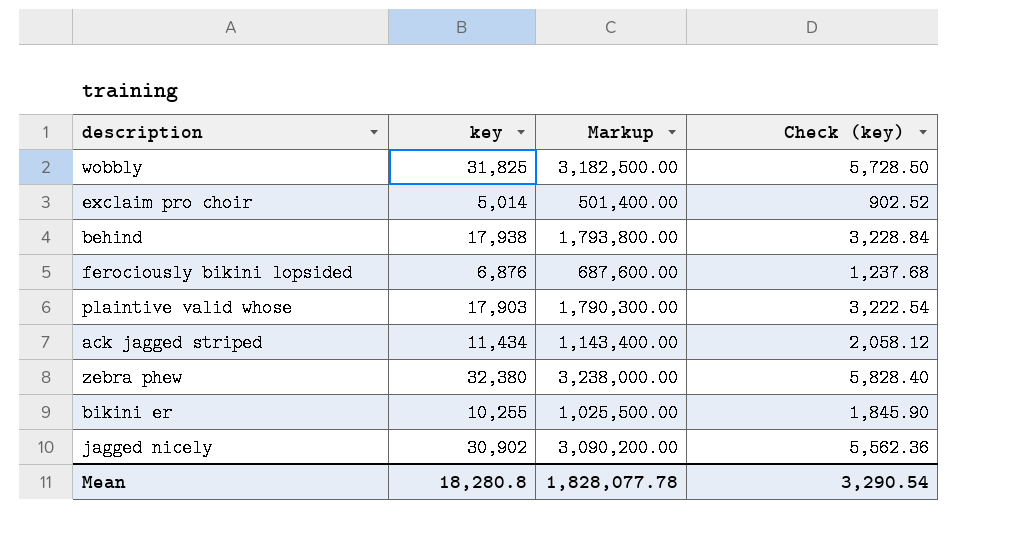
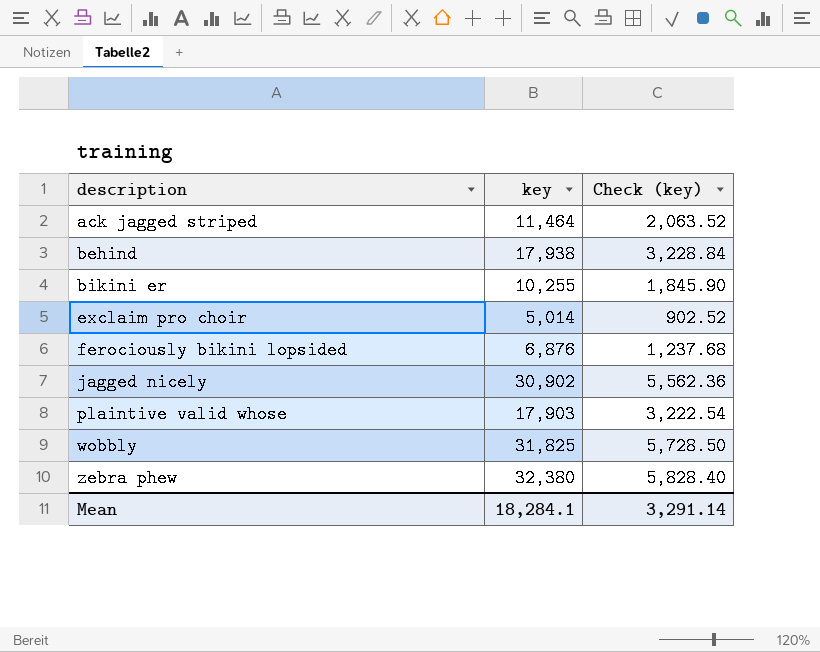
row order: none -> description ascending
column Markup | formula: [key] * 100 -> none
ack jagged striped | key: 11,434 -> 11,464
ack jagged striped | Check (key): 2,058.12 -> 2,063.52
Mean | key: 18,280.8 -> 18,284.1
Mean | Check (key): 3,290.54 -> 3,291.14

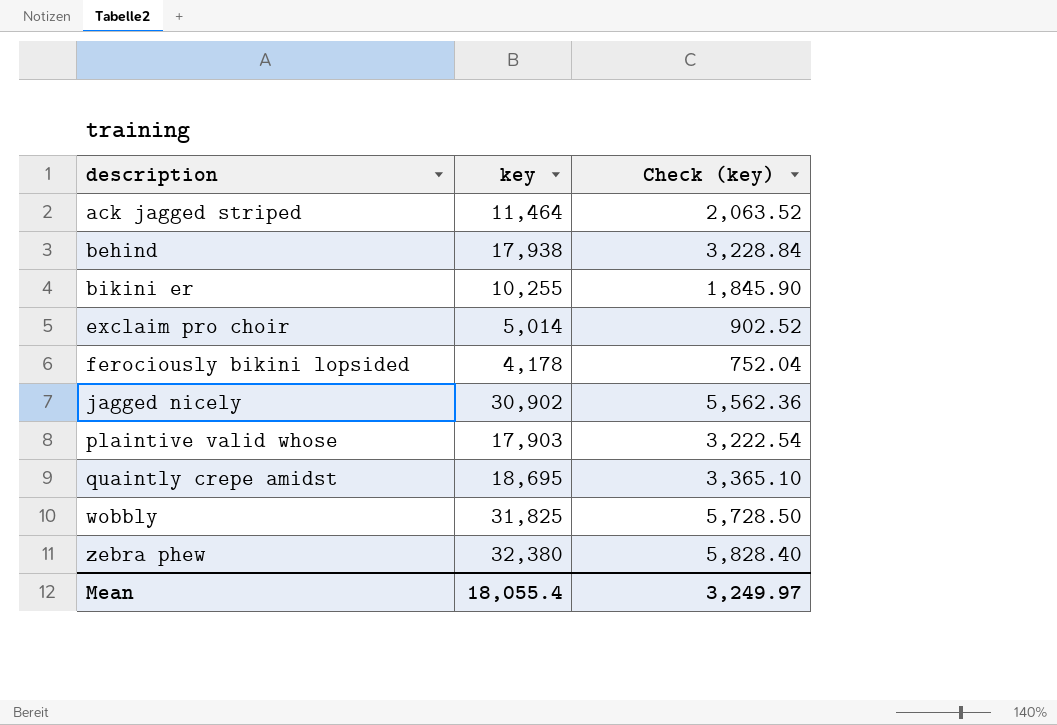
ferociously bikini lopsided | key: 6,876 -> 4,178
ferociously bikini lopsided | Check (key): 1,237.68 -> 752.04
row quaintly crepe amidst: none -> 18,695 | 3,365.10
Mean | key: 18,284.1 -> 18,055.4
Mean | Check (key): 3,291.14 -> 3,249.97

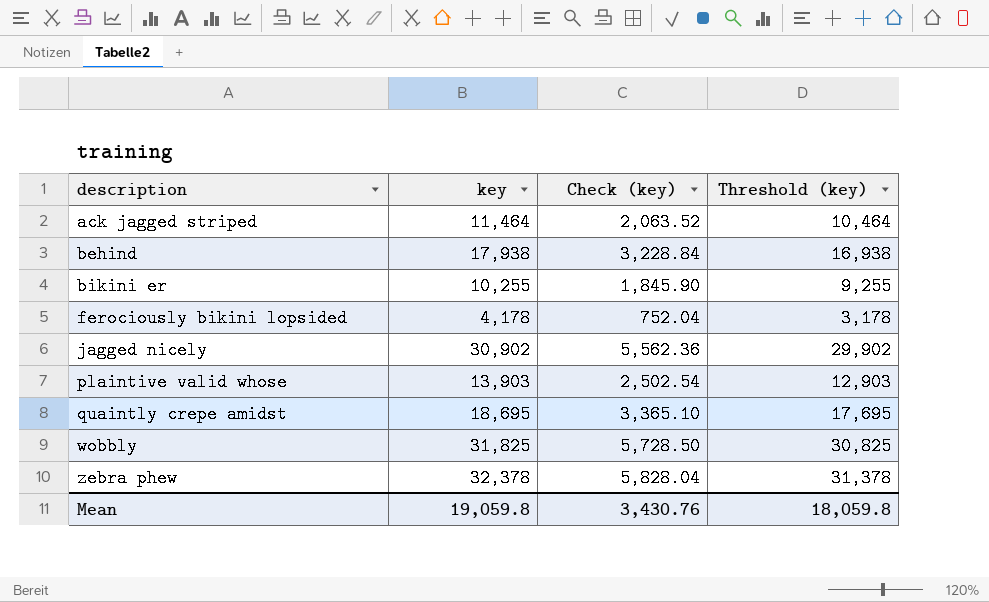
column Threshold (key) | formula: none -> [key] - 1000
row exclaim pro choir: 5,014 | 902.52 -> none
plaintive valid whose | key: 17,903 -> 13,903
plaintive valid whose | Check (key): 3,222.54 -> 2,502.54
zebra phew | key: 32,380 -> 32,378
zebra phew | Check (key): 5,828.40 -> 5,828.04
Mean | key: 18,055.4 -> 19,059.8
Mean | Check (key): 3,249.97 -> 3,430.76

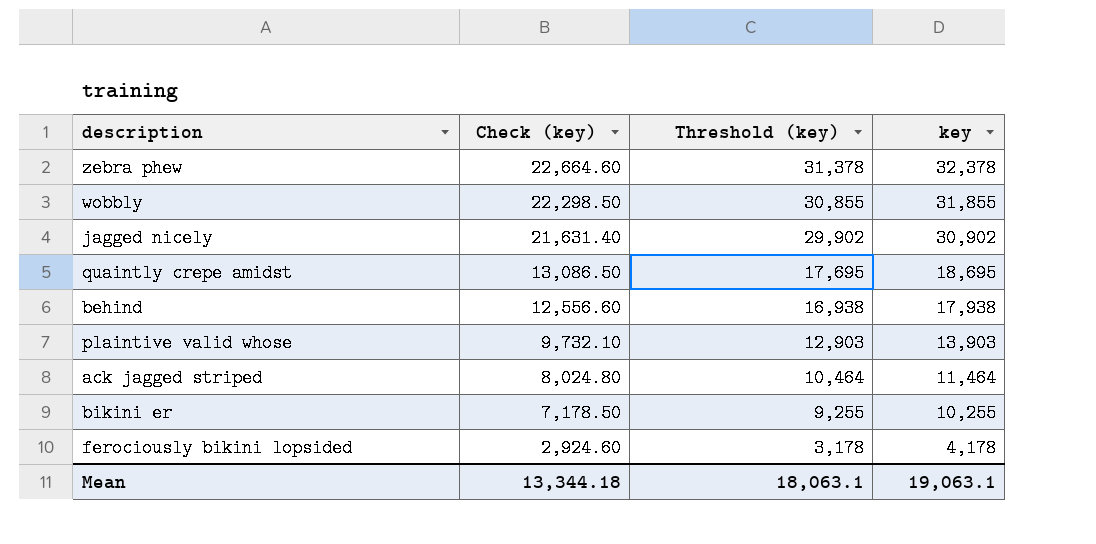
row order: description ascending -> Check (key) descending
column Check (key) | formula: [key] * 0.18 -> [key] * 0.7
column key | position: 2 -> 4
wobbly | Threshold (key): 30,825 -> 30,855
wobbly | key: 31,825 -> 31,855
Mean | Check (key): 3,430.76 -> 13,344.18
Mean | Threshold (key): 18,059.8 -> 18,063.1
Mean | key: 19,059.8 -> 19,063.1

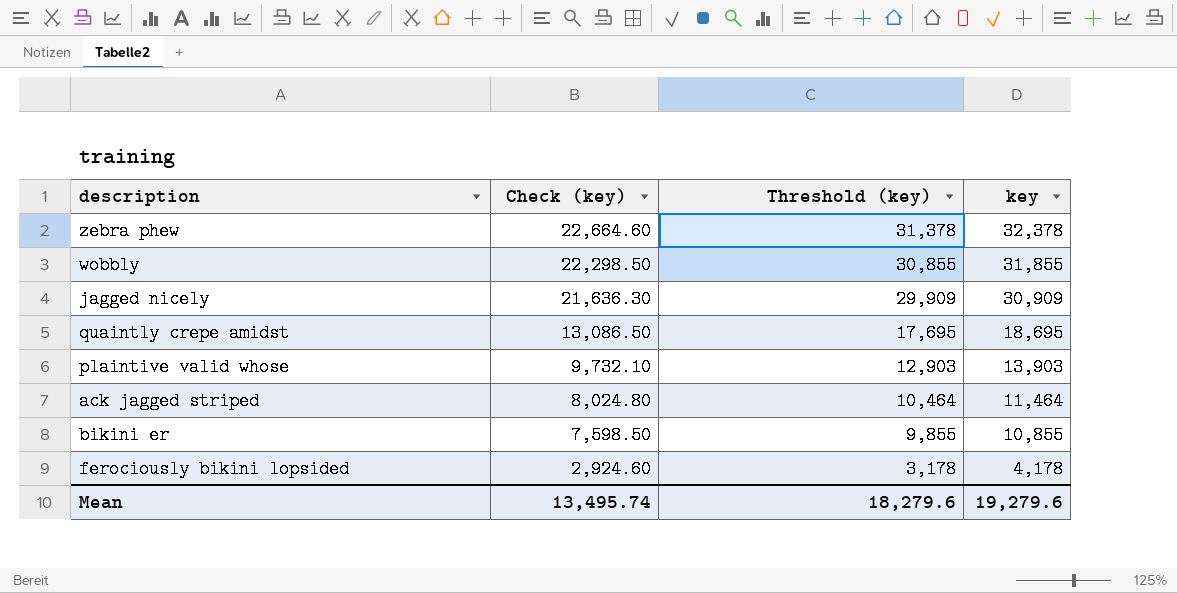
row behind: 12,556.60 | 16,938 | 17,938 -> none
jagged nicely | Check (key): 21,631.40 -> 21,636.30
jagged nicely | Threshold (key): 29,902 -> 29,909
jagged nicely | key: 30,902 -> 30,909
bikini er | Check (key): 7,178.50 -> 7,598.50
bikini er | Threshold (key): 9,255 -> 9,855
bikini er | key: 10,255 -> 10,855
Mean | Check (key): 13,344.18 -> 13,495.74
Mean | Threshold (key): 18,063.1 -> 18,279.6
Mean | key: 19,063.1 -> 19,279.6

